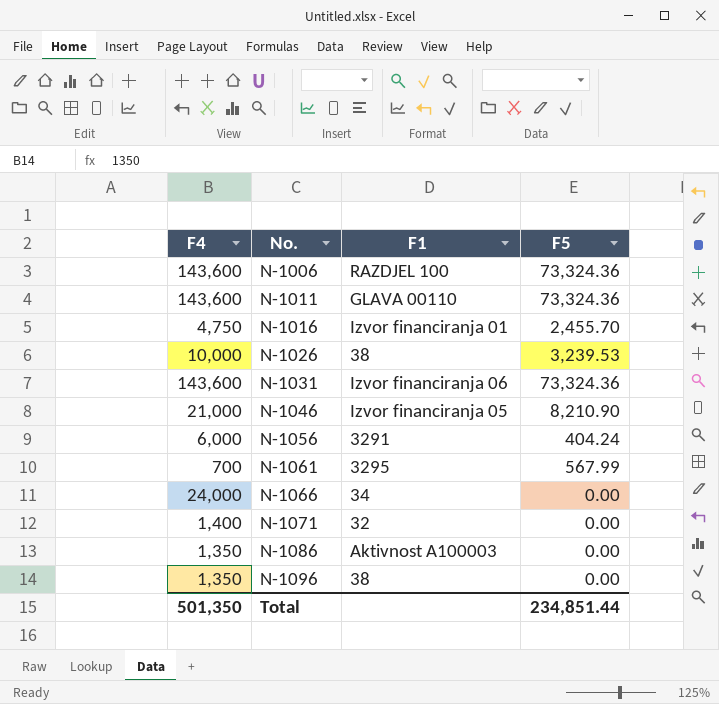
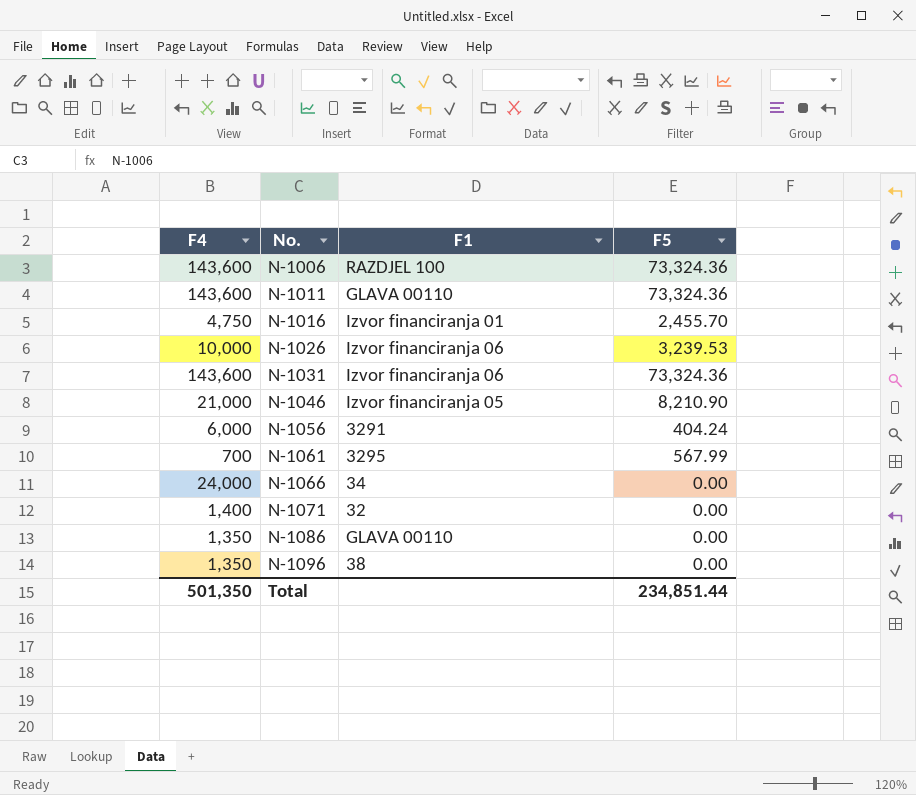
N-1026 | F1: 38 -> Izvor financiranja 06
N-1086 | F1: Aktivnost A100003 -> GLAVA 00110

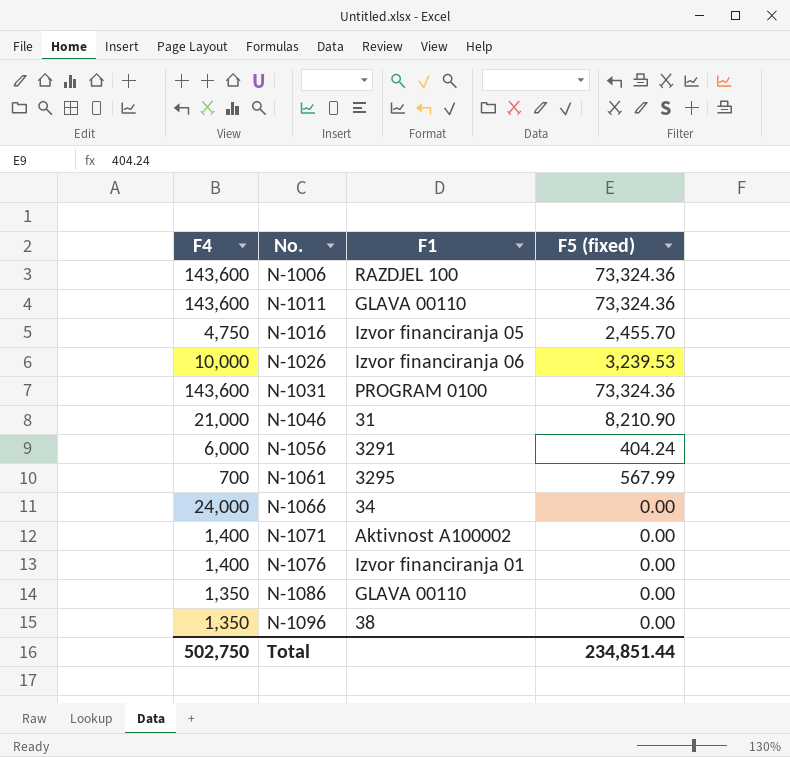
column name: F5 -> F5 (fixed)
N-1016 | F1: Izvor financiranja 01 -> Izvor financiranja 05
N-1031 | F1: Izvor financiranja 06 -> PROGRAM 0100
N-1046 | F1: Izvor financiranja 05 -> 31
N-1071 | F1: 32 -> Aktivnost A100002
row N-1076: none -> 1,400 | Izvor financiranja 01 | 0.00
Total | F4: 501,350 -> 502,750

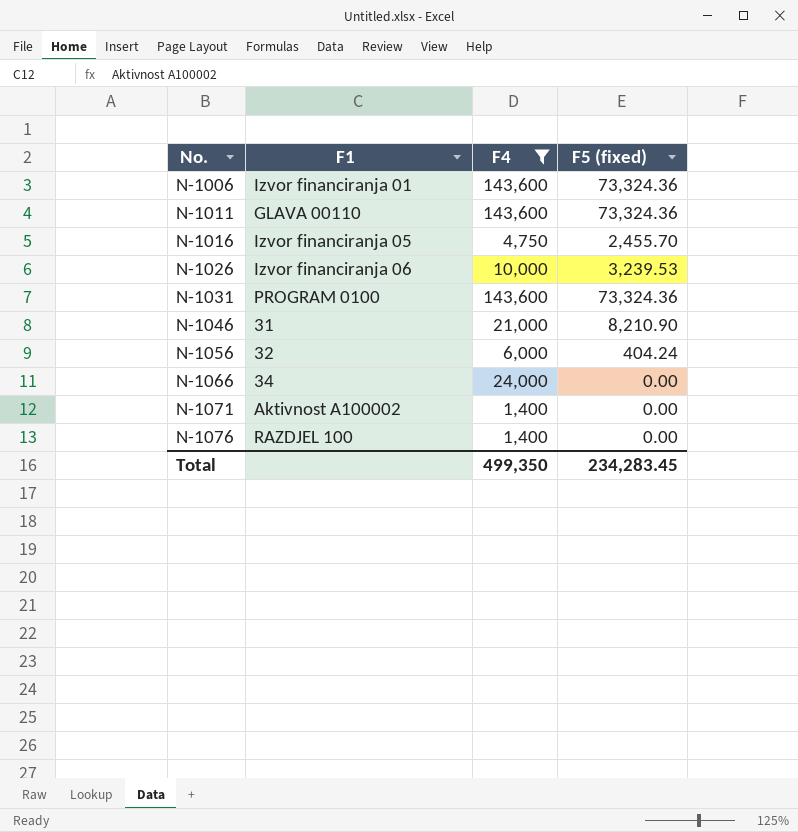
filter: none -> F4 >= 1,400
column F4 | position: 1 -> 3
N-1006 | F1: RAZDJEL 100 -> Izvor financiranja 01
N-1056 | F1: 3291 -> 32
N-1076 | F1: Izvor financiranja 01 -> RAZDJEL 100
Total | F4: 502,750 -> 499,350
Total | F5 (fixed): 234,851.44 -> 234,283.45

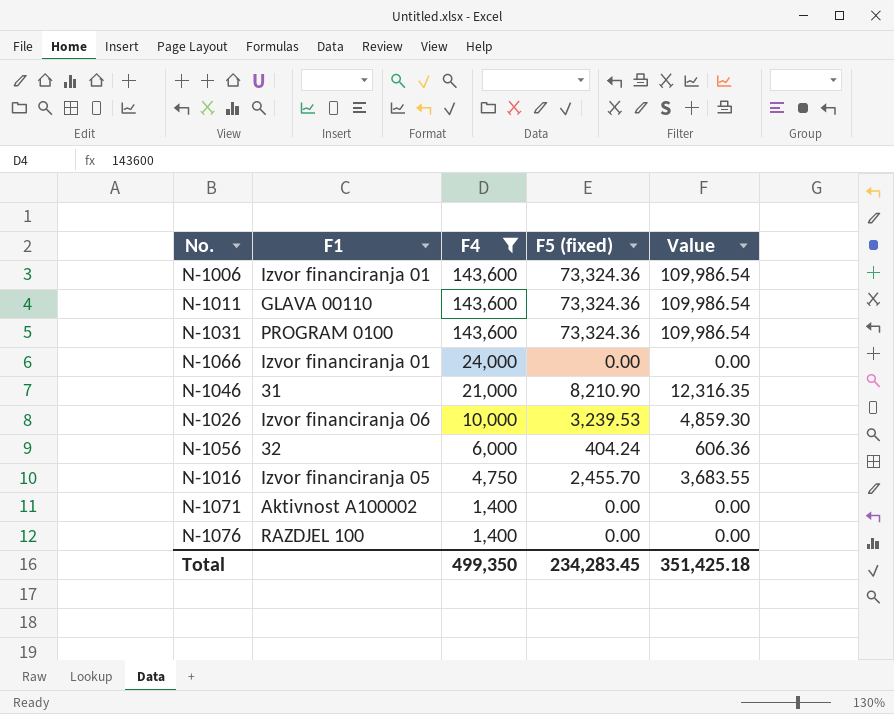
row order: No. ascending -> F4 descending
column Value | formula: none -> [F5 (fixed)] * 1.5
N-1066 | F1: 34 -> Izvor financiranja 01

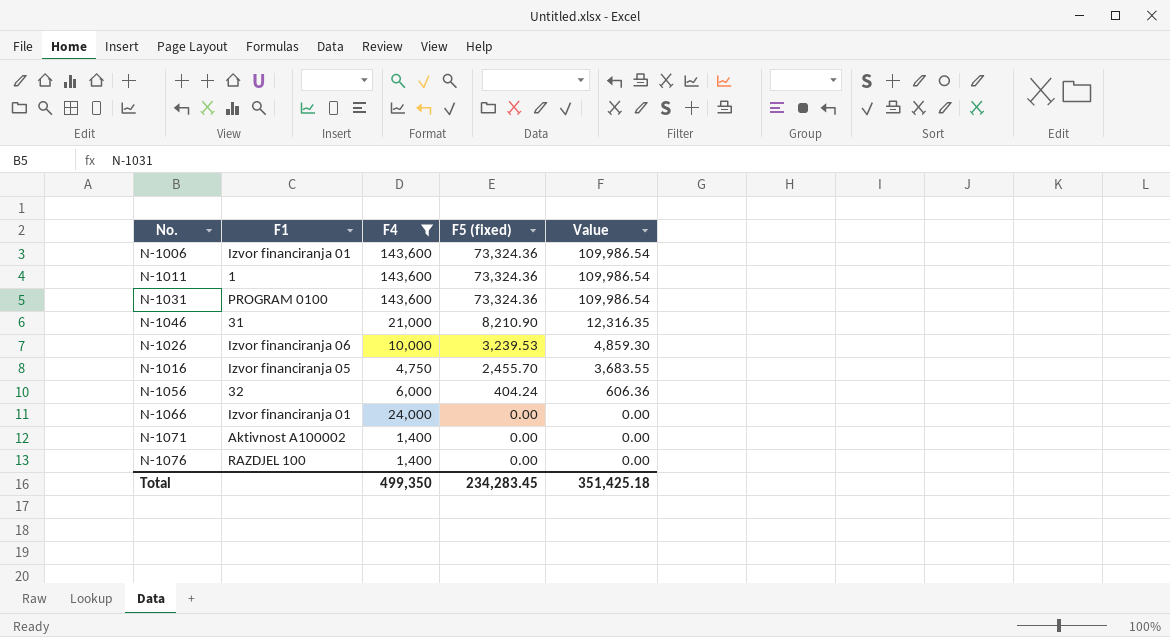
row order: F4 descending -> F5 (fixed) descending
N-1011 | F1: GLAVA 00110 -> 1

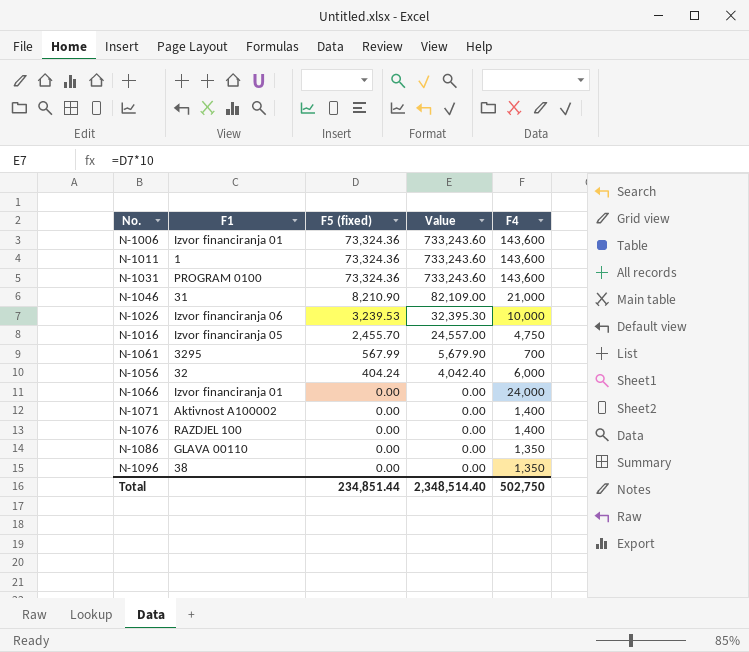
filter: F4 >= 1,400 -> none
column Value | formula: [F5 (fixed)] * 1.5 -> [F5 (fixed)] * 10
column F4 | position: 3 -> 5
Total | F5 (fixed): 234,283.45 -> 234,851.44
Total | Value: 351,425.18 -> 2,348,514.40
Total | F4: 499,350 -> 502,750

